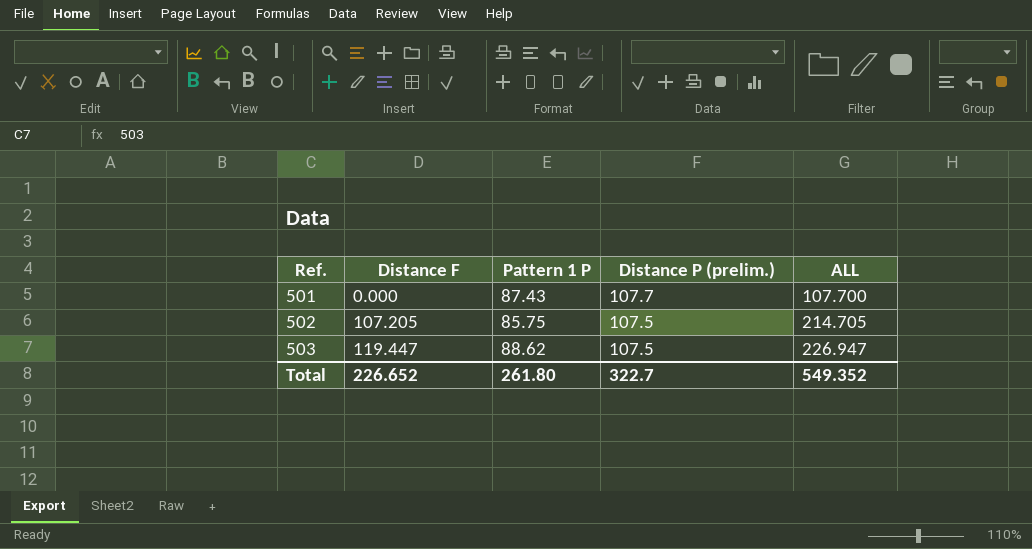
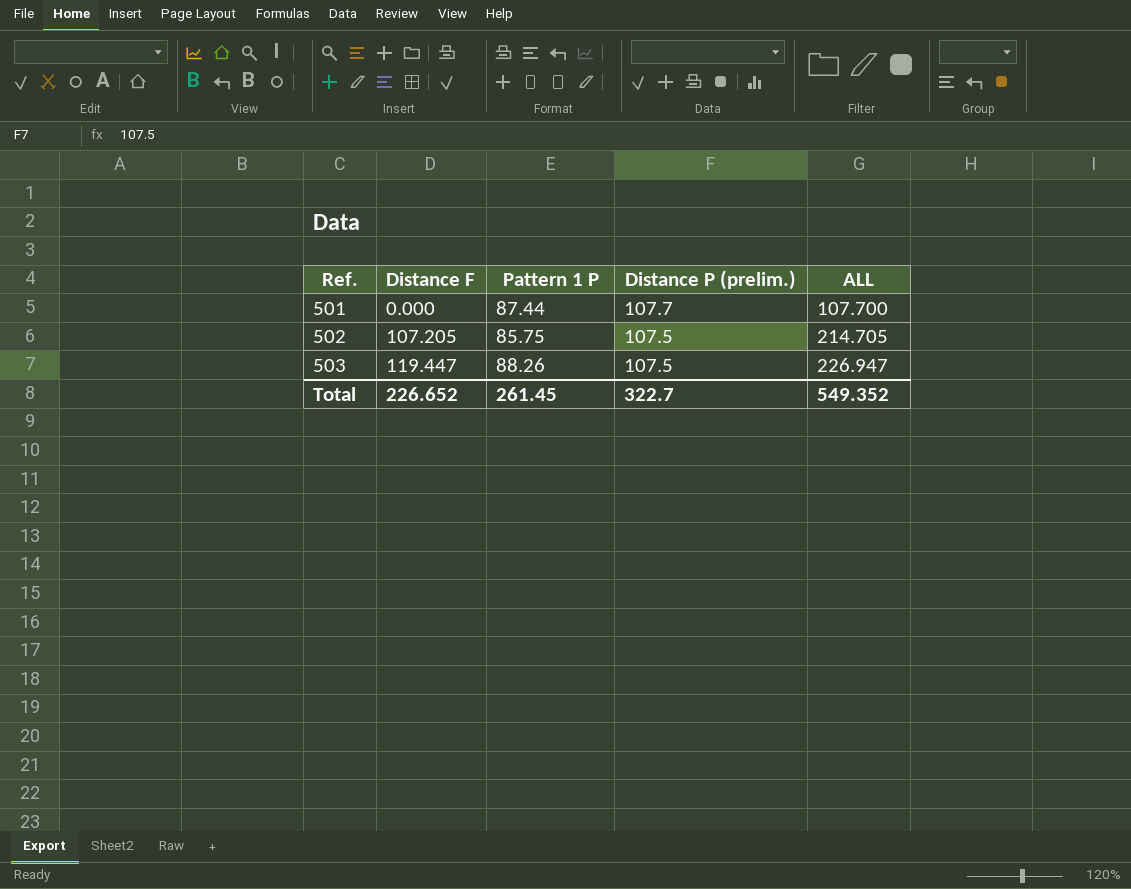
501 | Pattern 1 P: 87.43 -> 87.44
503 | Pattern 1 P: 88.62 -> 88.26
Total | Pattern 1 P: 261.80 -> 261.45

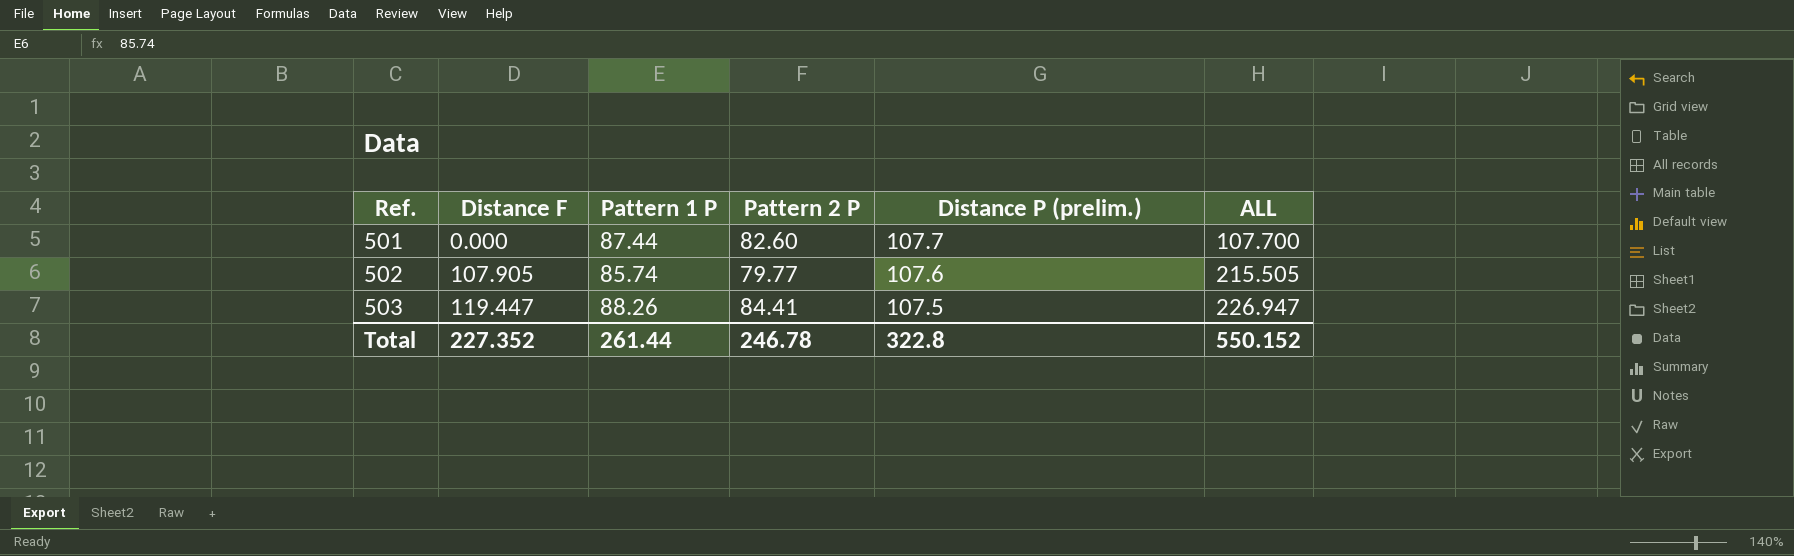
column Pattern 2 P | position: none -> 4
502 | Distance F: 107.205 -> 107.905
502 | Pattern 1 P: 85.75 -> 85.74
502 | Distance P (prelim.): 107.5 -> 107.6
502 | ALL: 214.705 -> 215.505
Total | Distance F: 226.652 -> 227.352
Total | Pattern 1 P: 261.45 -> 261.44
Total | Distance P (prelim.): 322.7 -> 322.8
Total | ALL: 549.352 -> 550.152

